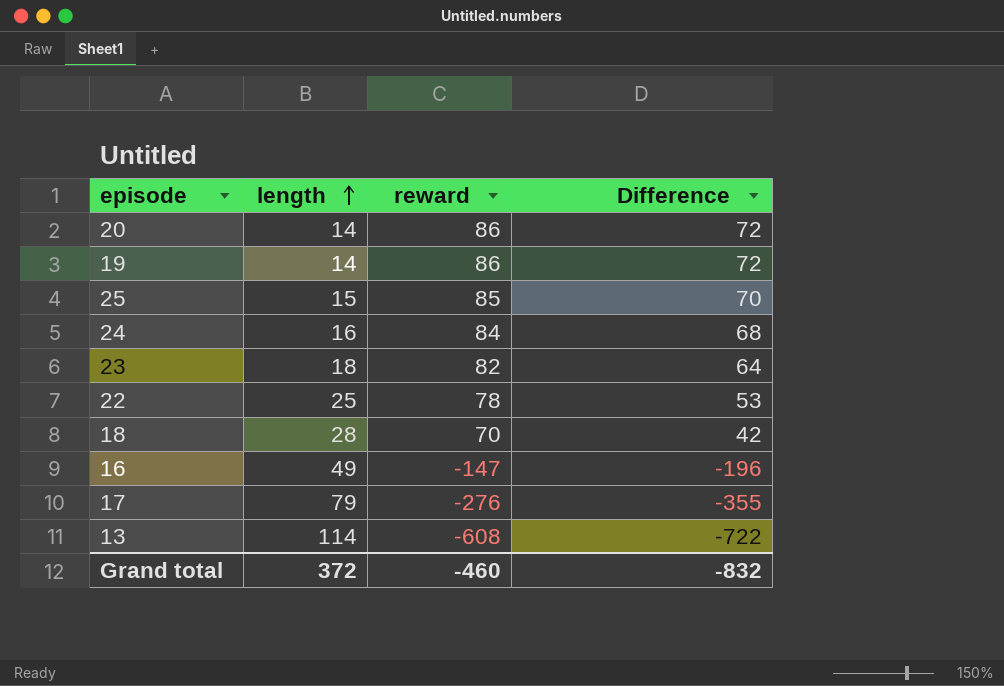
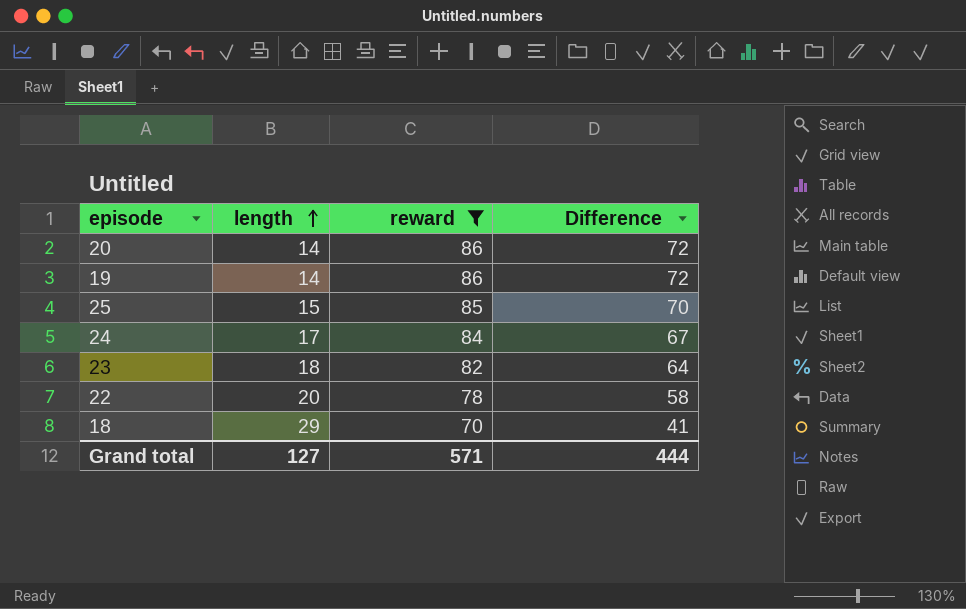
filter: none -> reward >= 70
24 | length: 16 -> 17
24 | Difference: 68 -> 67
22 | length: 25 -> 20
22 | Difference: 53 -> 58
18 | length: 28 -> 29
18 | Difference: 42 -> 41
Grand total | length: 372 -> 127
Grand total | reward: -460 -> 571
Grand total | Difference: -832 -> 444

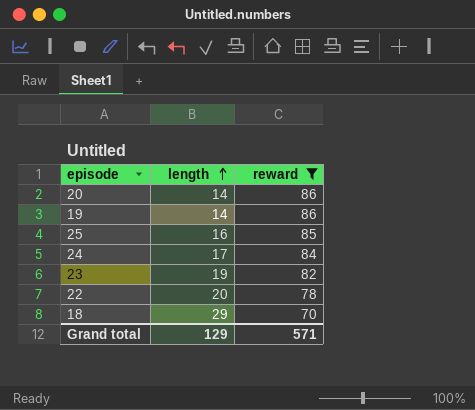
column Difference | formula: [reward] - [length] -> none
25 | length: 15 -> 16
23 | length: 18 -> 19
Grand total | length: 127 -> 129

